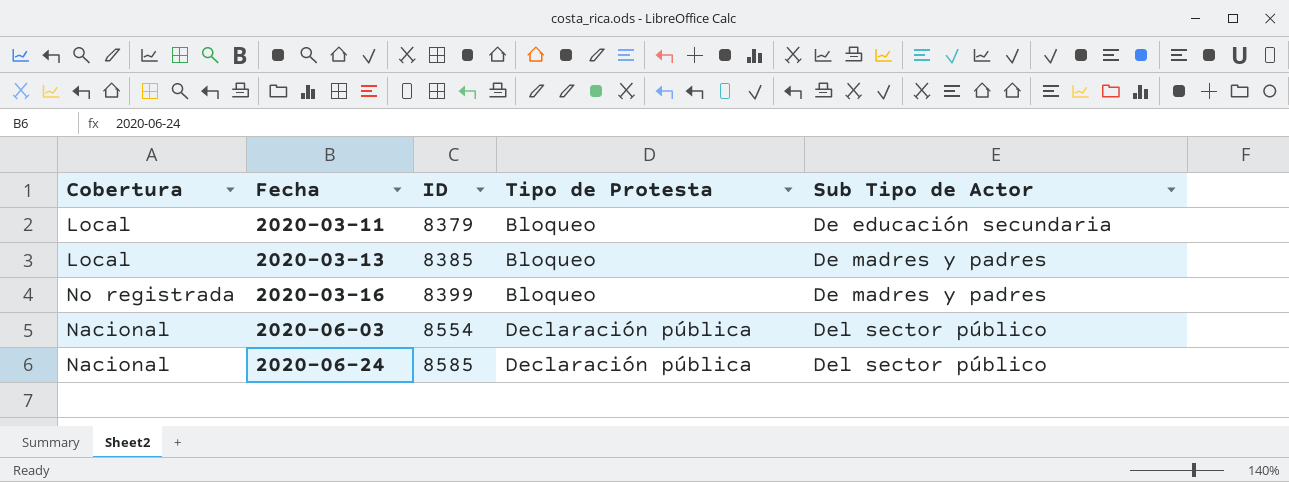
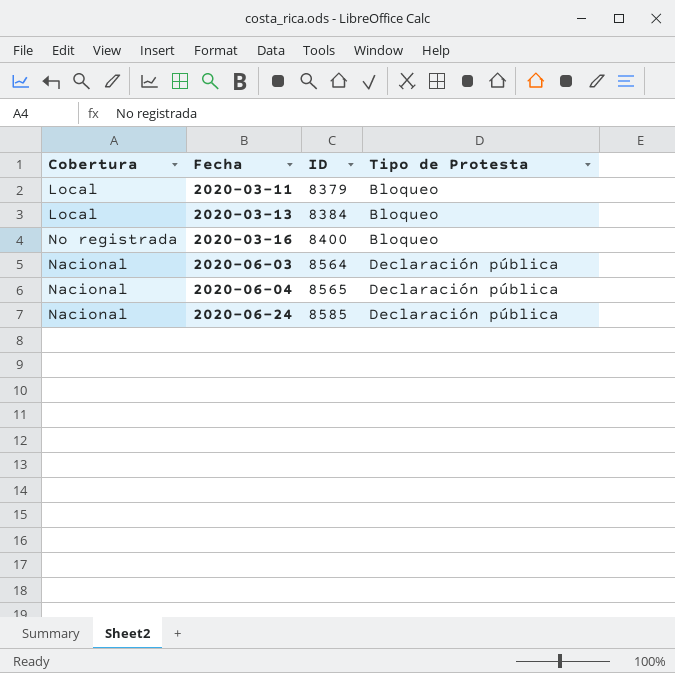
column Sub Tipo de Actor | position: 5 -> none
2020-03-13 | ID: 8385 -> 8384
2020-03-16 | ID: 8399 -> 8400
2020-06-03 | ID: 8554 -> 8564
row 2020-06-04: none -> Nacional | 8565 | Declaración pública

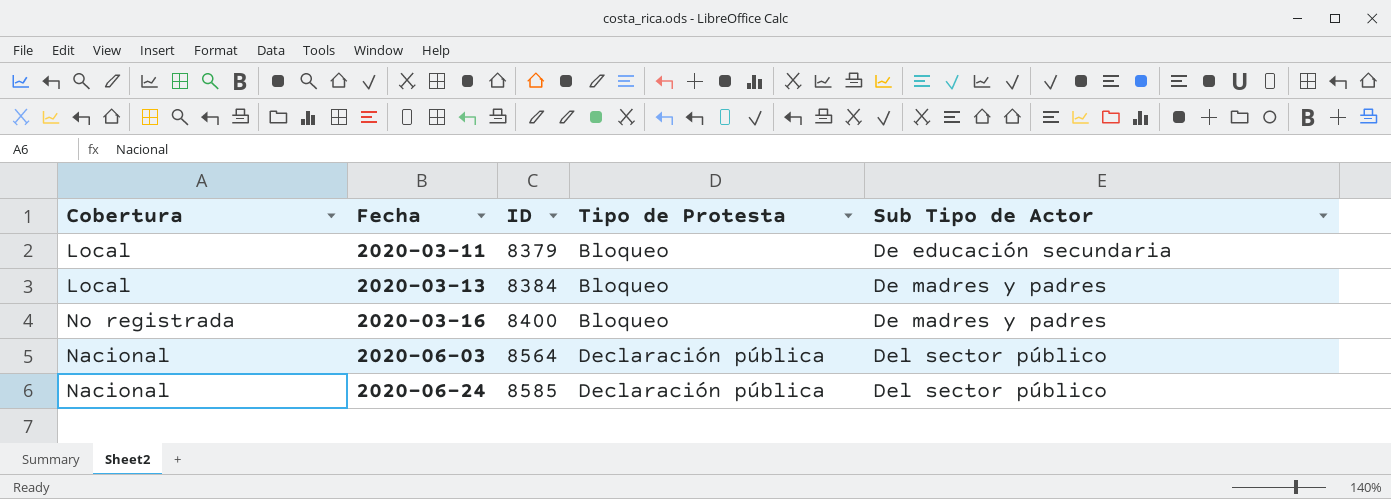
column Sub Tipo de Actor | position: none -> 5
row 2020-06-04: Nacional | 8565 | Declaración pública -> none

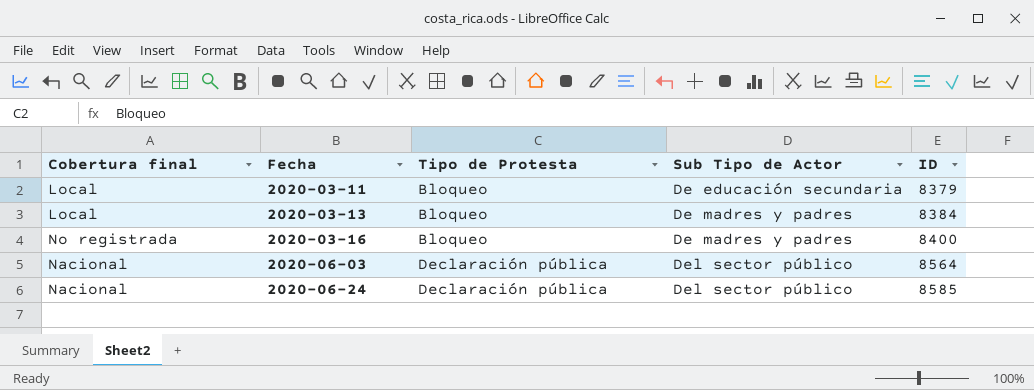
column name: Cobertura -> Cobertura final
column ID | position: 3 -> 5

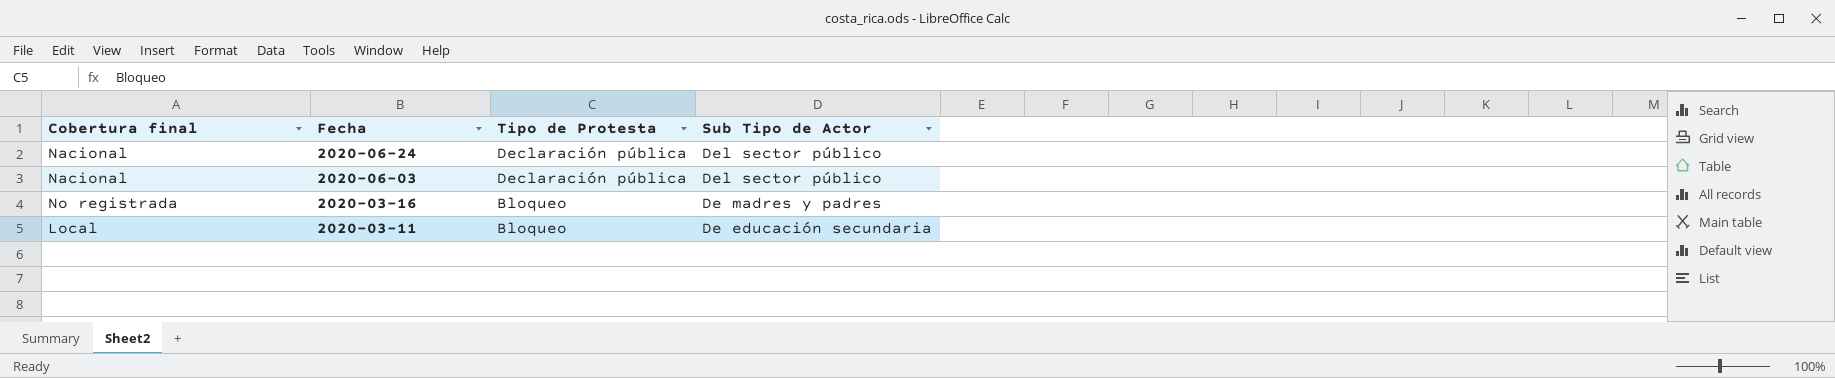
row order: Fecha ascending -> Fecha descending
column ID | position: 5 -> none
row 2020-03-13: Local | Bloqueo | De madres y padres | 8384 -> none

